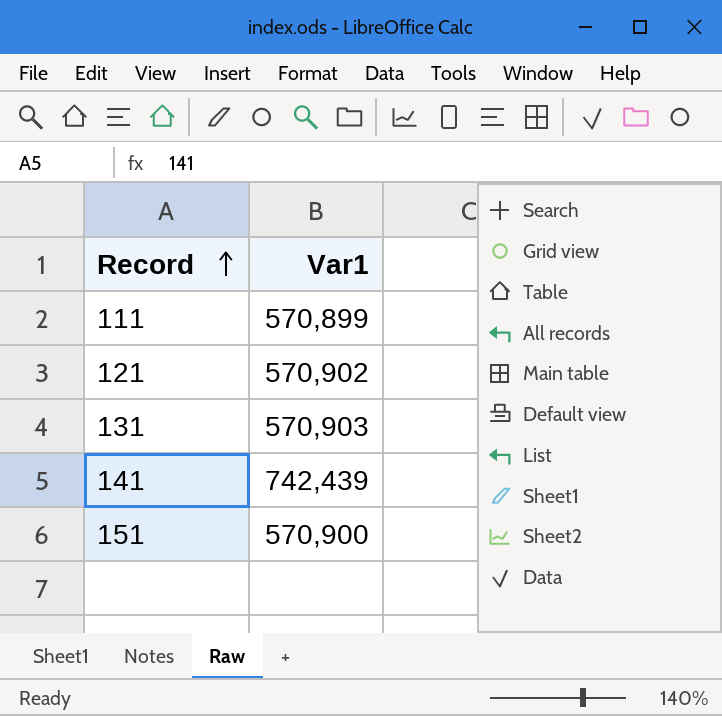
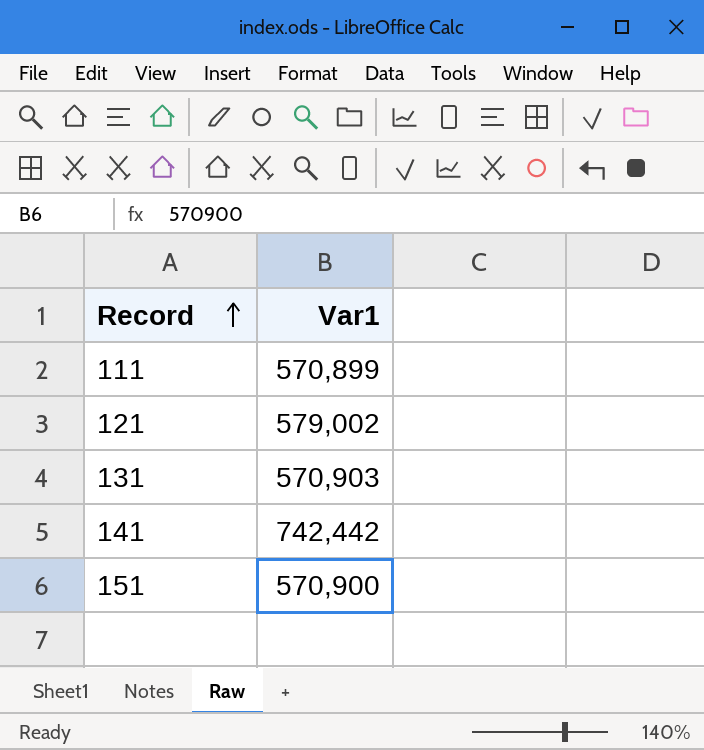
121 | Var1: 570,902 -> 579,002
141 | Var1: 742,439 -> 742,442

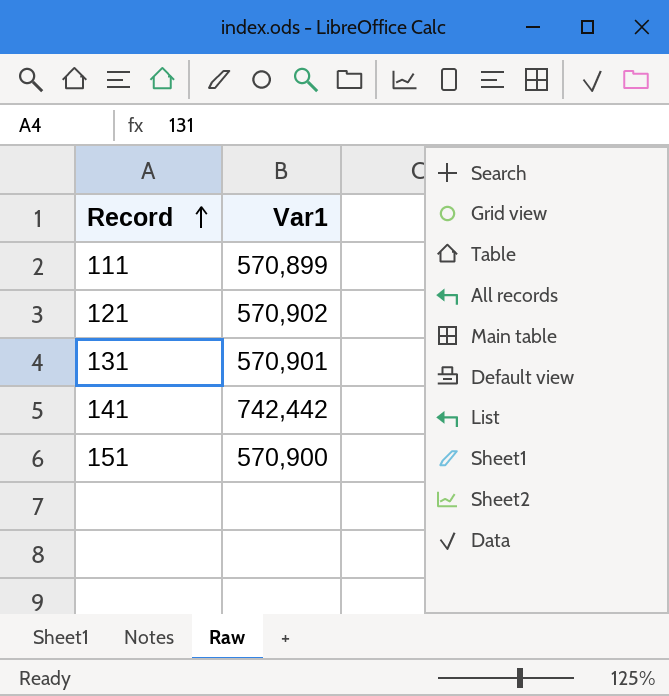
121 | Var1: 579,002 -> 570,902
131 | Var1: 570,903 -> 570,901

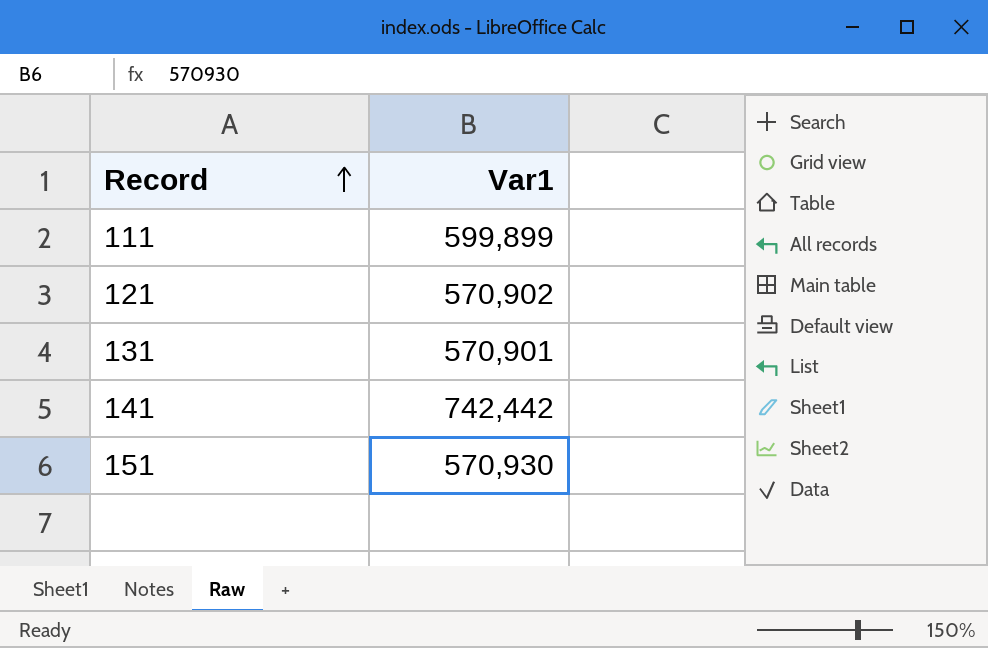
111 | Var1: 570,899 -> 599,899
151 | Var1: 570,900 -> 570,930

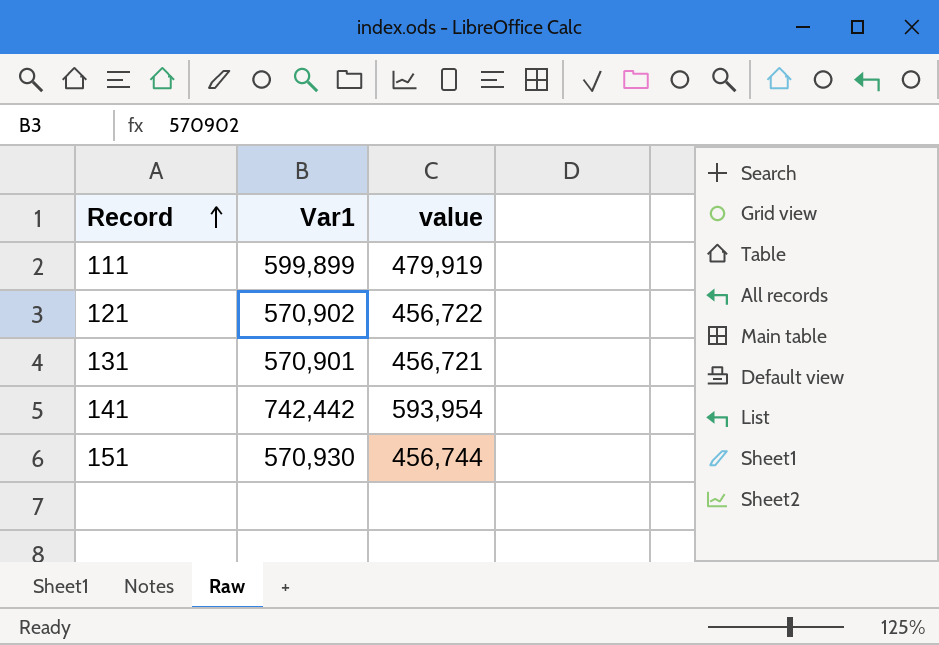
column value | formula: none -> [Var1] * 0.8

